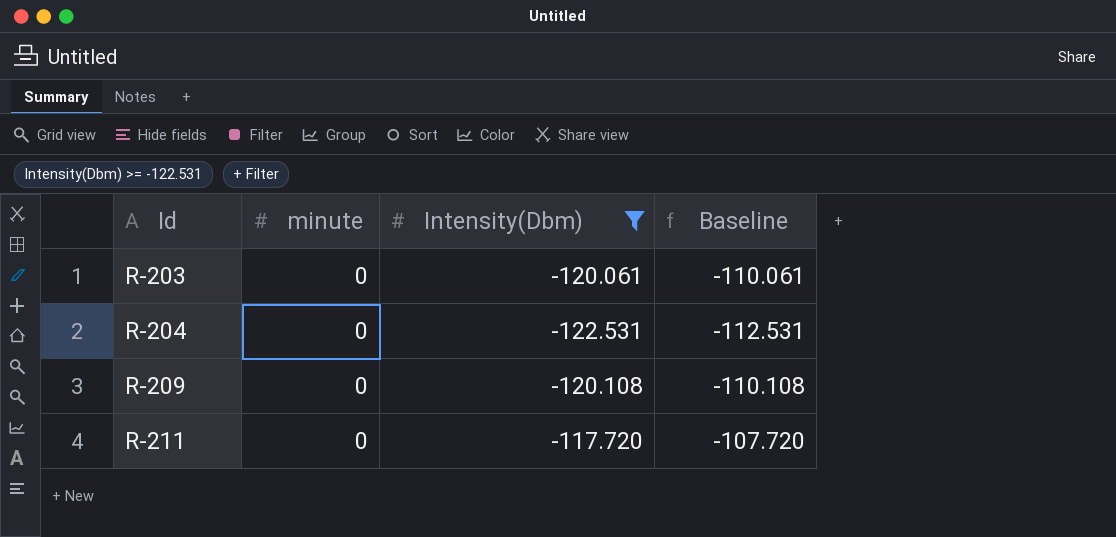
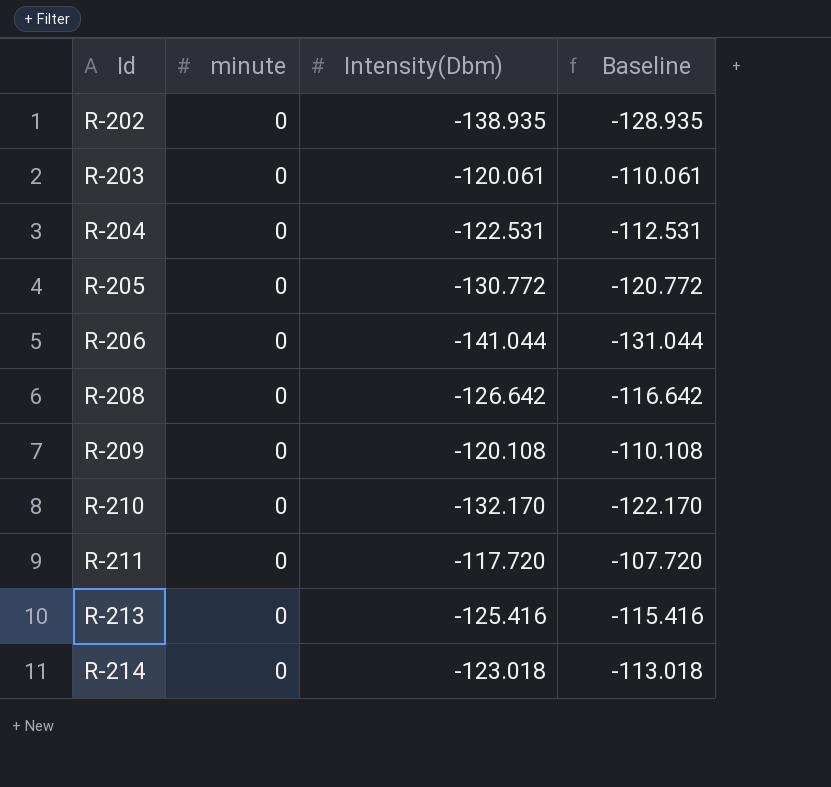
filter: Intensity(Dbm) >= -122.531 -> none

